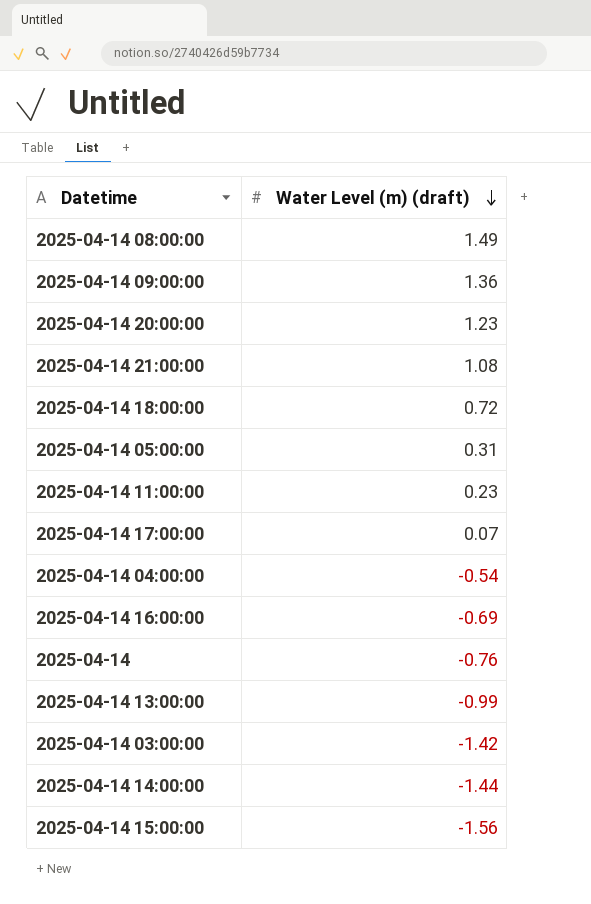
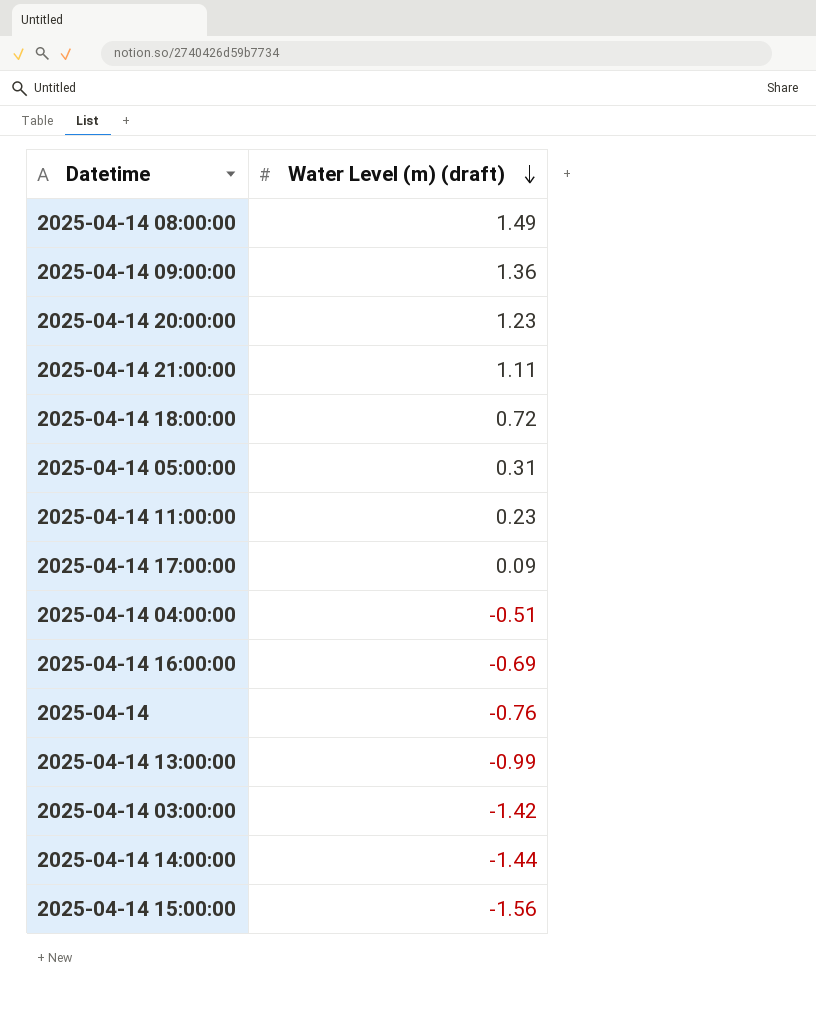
2025-04-14 21:00:00 | Water Level (m) (draft): 1.08 -> 1.11
2025-04-14 17:00:00 | Water Level (m) (draft): 0.07 -> 0.09
2025-04-14 04:00:00 | Water Level (m) (draft): -0.54 -> -0.51

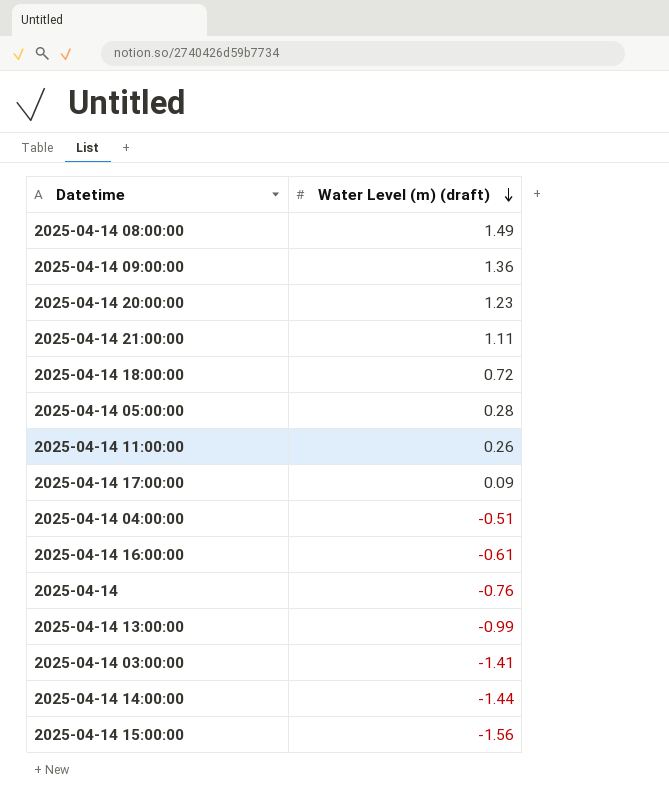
2025-04-14 05:00:00 | Water Level (m) (draft): 0.31 -> 0.28
2025-04-14 11:00:00 | Water Level (m) (draft): 0.23 -> 0.26
2025-04-14 16:00:00 | Water Level (m) (draft): -0.69 -> -0.61
2025-04-14 03:00:00 | Water Level (m) (draft): -1.42 -> -1.41

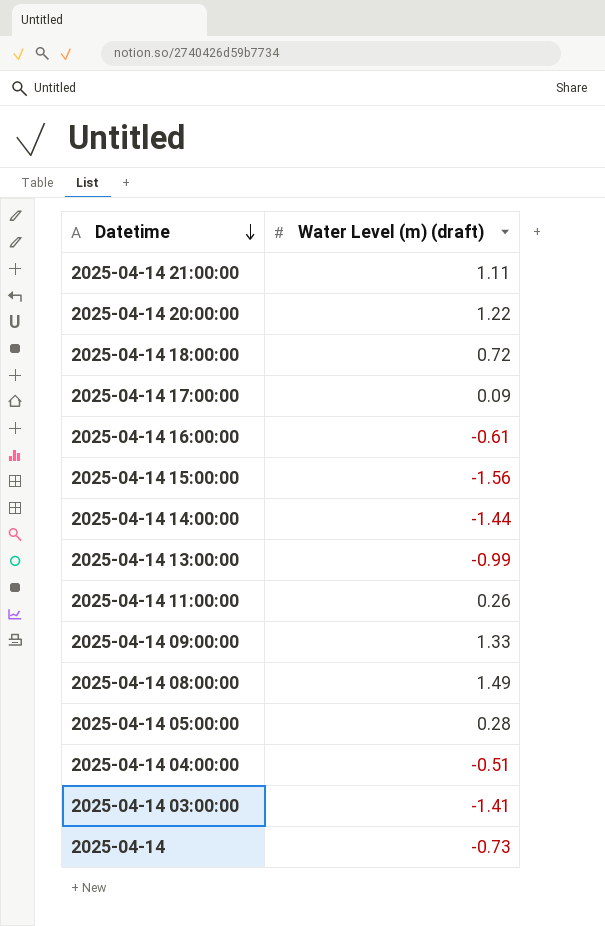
row order: Water Level (m) (draft) descending -> Datetime descending
2025-04-14 20:00:00 | Water Level (m) (draft): 1.23 -> 1.22
2025-04-14 09:00:00 | Water Level (m) (draft): 1.36 -> 1.33
2025-04-14 | Water Level (m) (draft): -0.76 -> -0.73

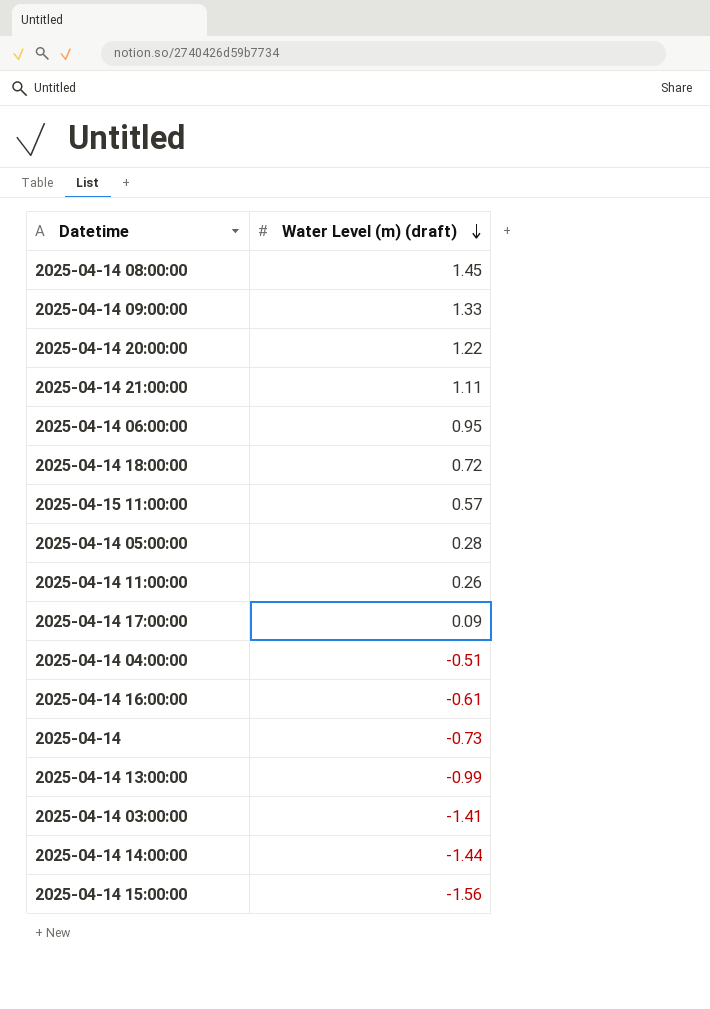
row order: Datetime descending -> Water Level (m) (draft) descending
2025-04-14 08:00:00 | Water Level (m) (draft): 1.49 -> 1.45
row 2025-04-14 06:00:00: none -> 0.95
row 2025-04-15 11:00:00: none -> 0.57

